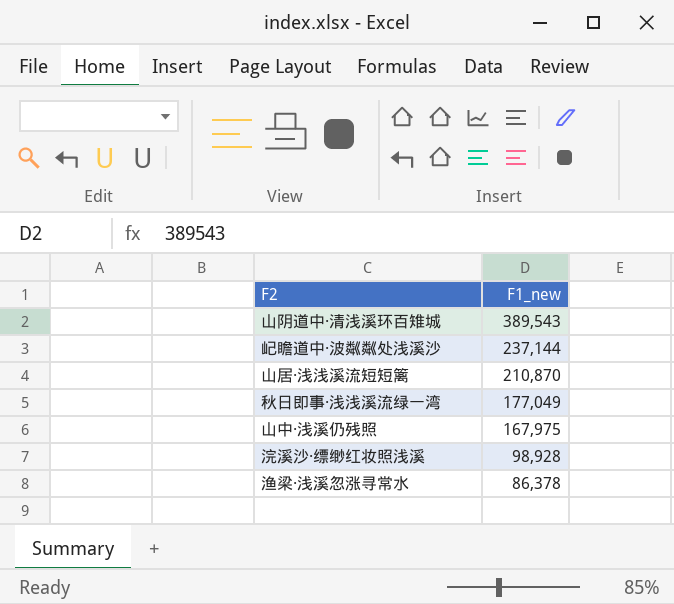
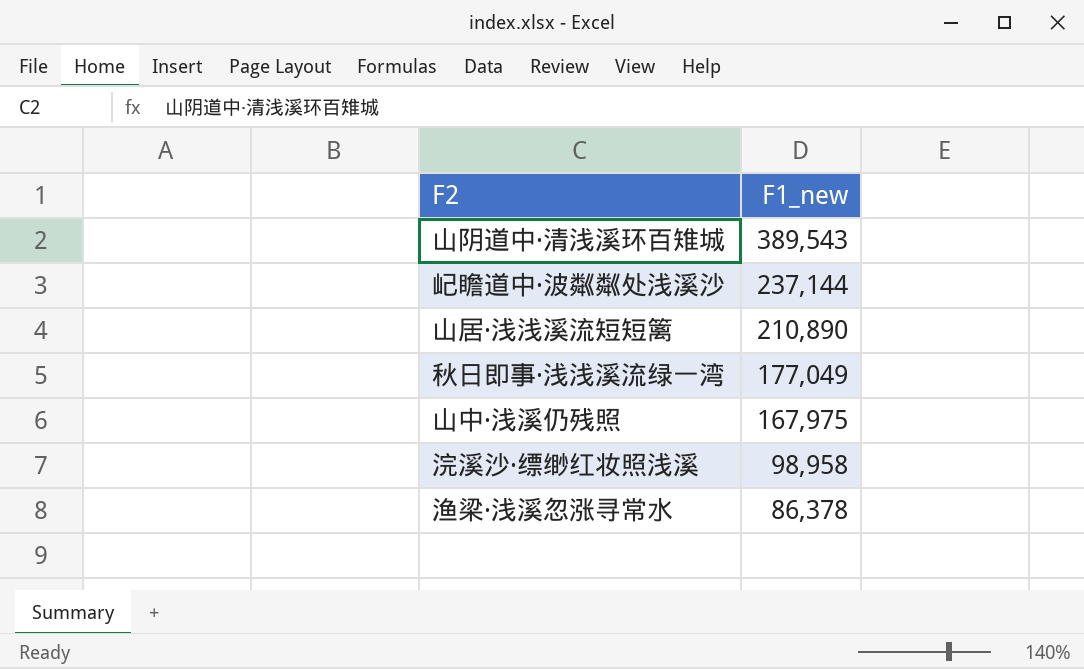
山居·浅浅溪流短短篱 | F1_new: 210,870 -> 210,890
浣溪沙·缥缈红妆照浅溪 | F1_new: 98,928 -> 98,958

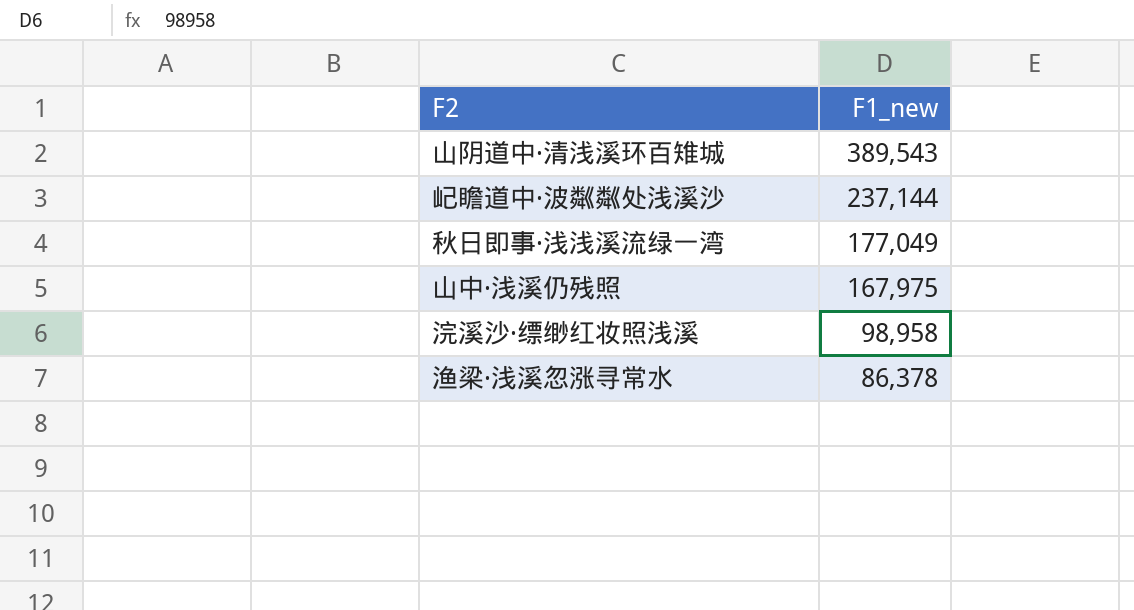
row 山居·浅浅溪流短短篱: 210,890 -> none

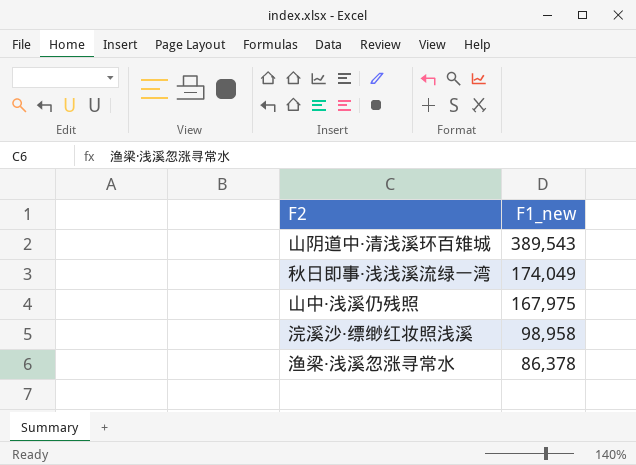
row 屺瞻道中·波粼粼处浅溪沙: 237,144 -> none
秋日即事·浅浅溪流绿一湾 | F1_new: 177,049 -> 174,049

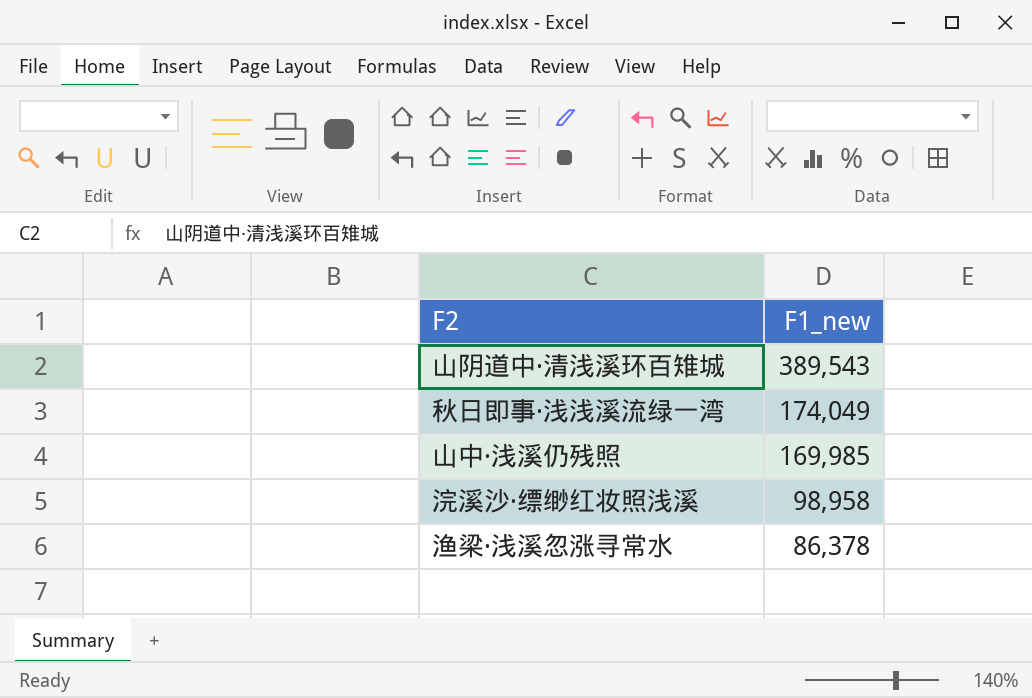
山中·浅溪仍残照 | F1_new: 167,975 -> 169,985

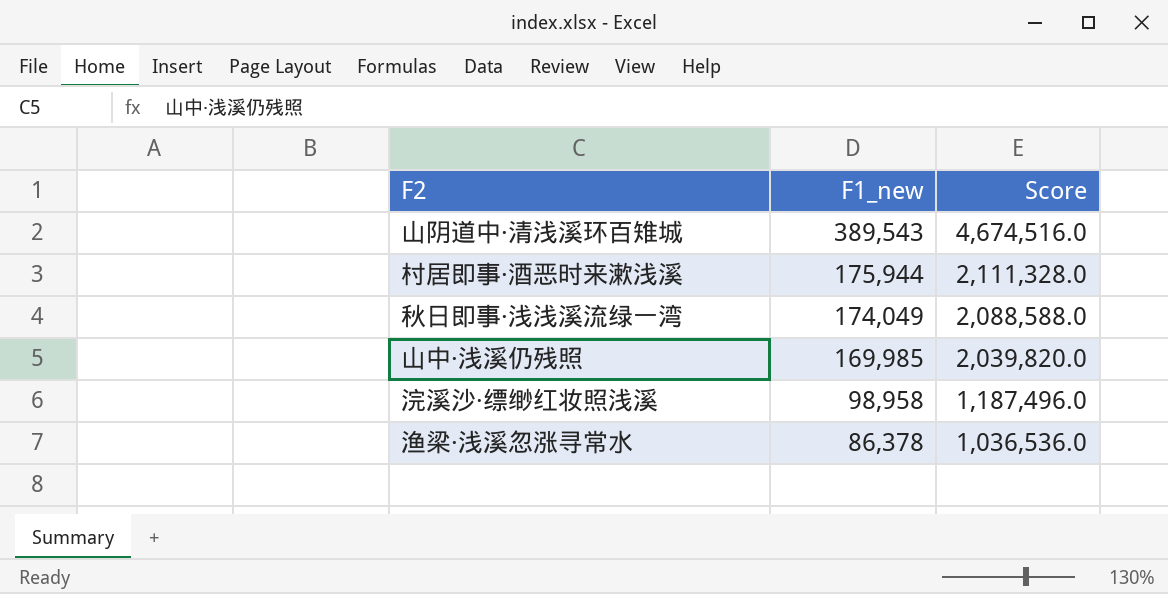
column Score | formula: none -> [F1_new] * 12
row 村居即事·酒恶时来漱浅溪: none -> 175,944 | 2,111,328.0

